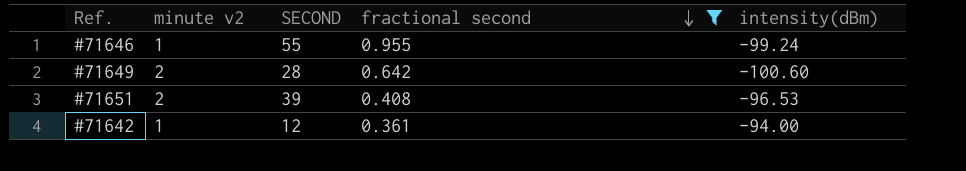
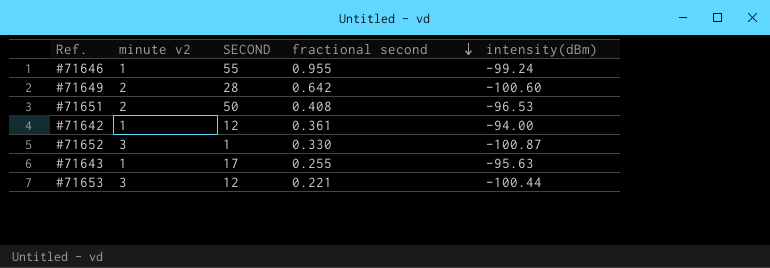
filter: fractional second >= 0.361 -> none
#71651 | SECOND: 39 -> 50

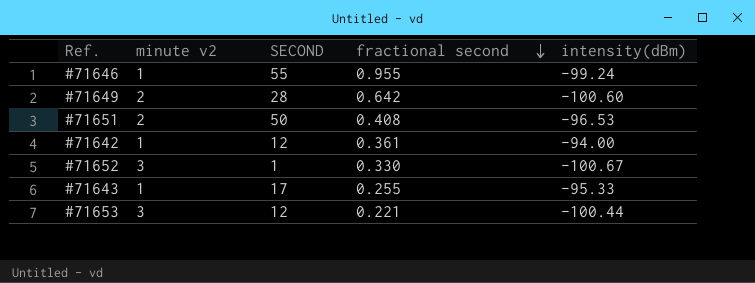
#71652 | intensity(dBm): -100.87 -> -100.67
#71643 | intensity(dBm): -95.63 -> -95.33

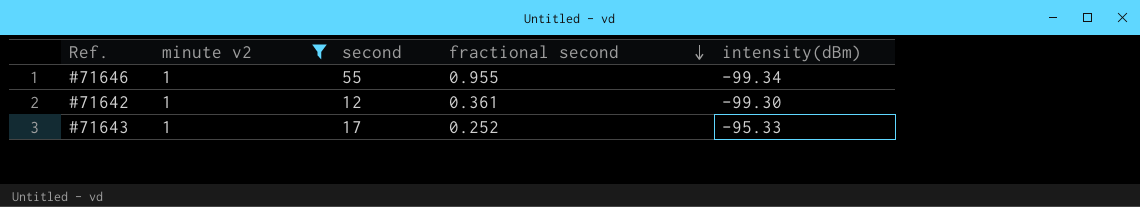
filter: none -> minute v2 = 1
column name: SECOND -> second
#71646 | intensity(dBm): -99.24 -> -99.34
#71642 | intensity(dBm): -94.00 -> -99.30
#71643 | fractional second: 0.255 -> 0.252

